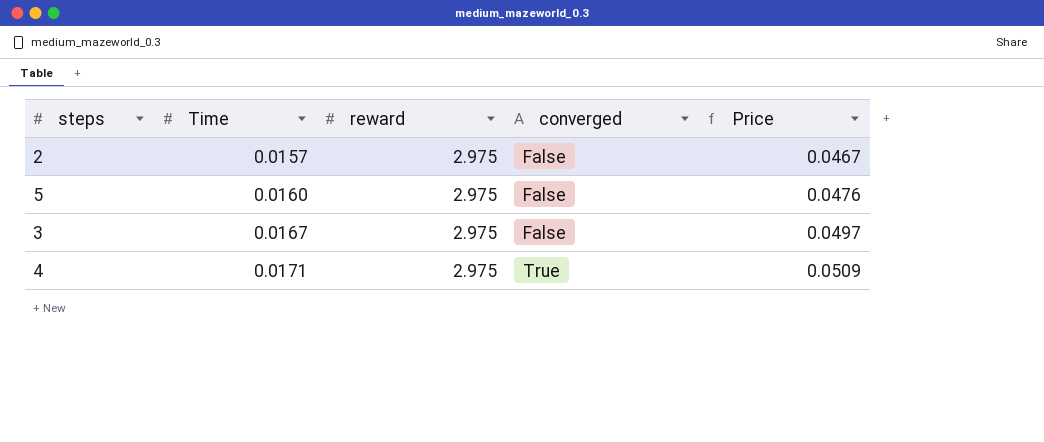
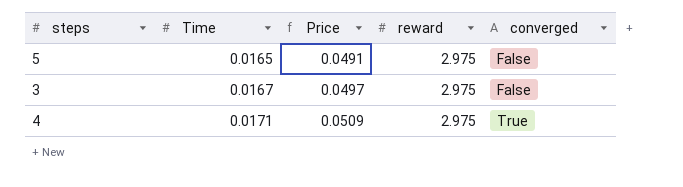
column Price | position: 5 -> 3
row 2: 0.0157 | 2.975 | False | 0.0467 -> none
5 | Time: 0.0160 -> 0.0165
5 | Price: 0.0476 -> 0.0491

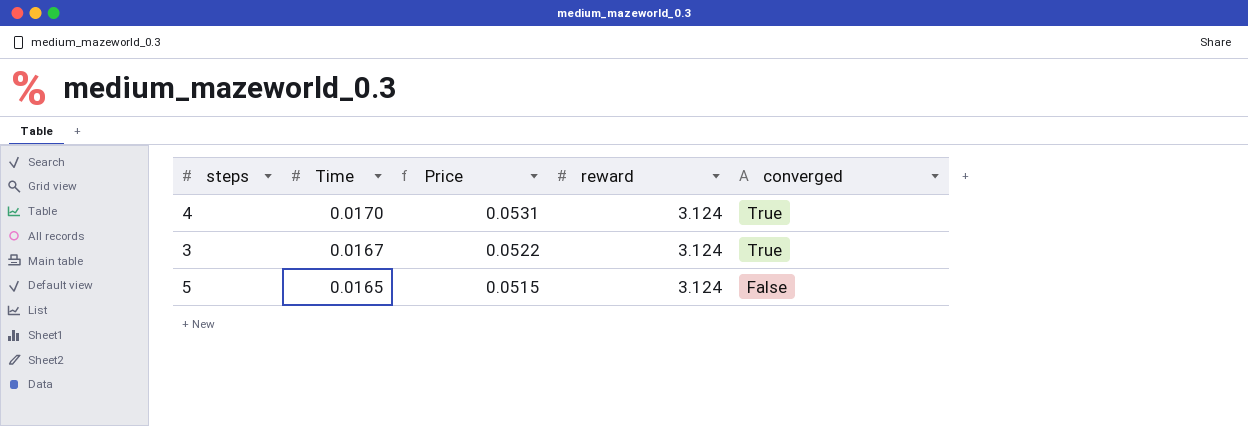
row order: Time ascending -> Time descending
4 | Time: 0.0171 -> 0.0170
4 | Price: 0.0509 -> 0.0531
4 | reward: 2.975 -> 3.124
3 | Price: 0.0497 -> 0.0522
3 | reward: 2.975 -> 3.124
3 | converged: False -> True
5 | Price: 0.0491 -> 0.0515
5 | reward: 2.975 -> 3.124

